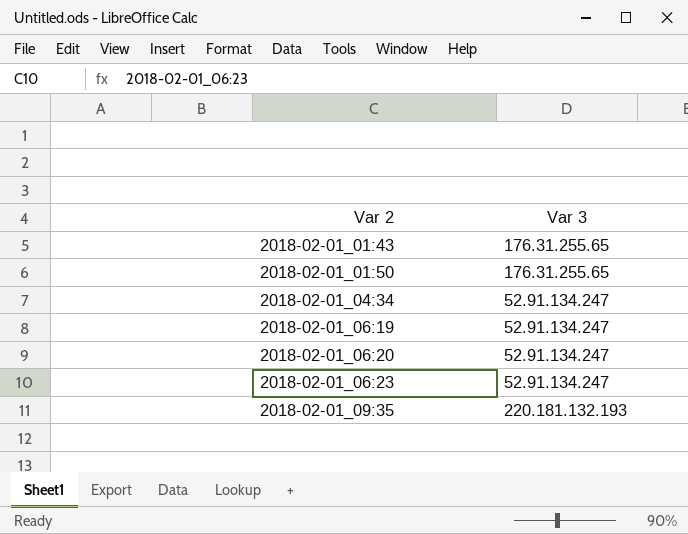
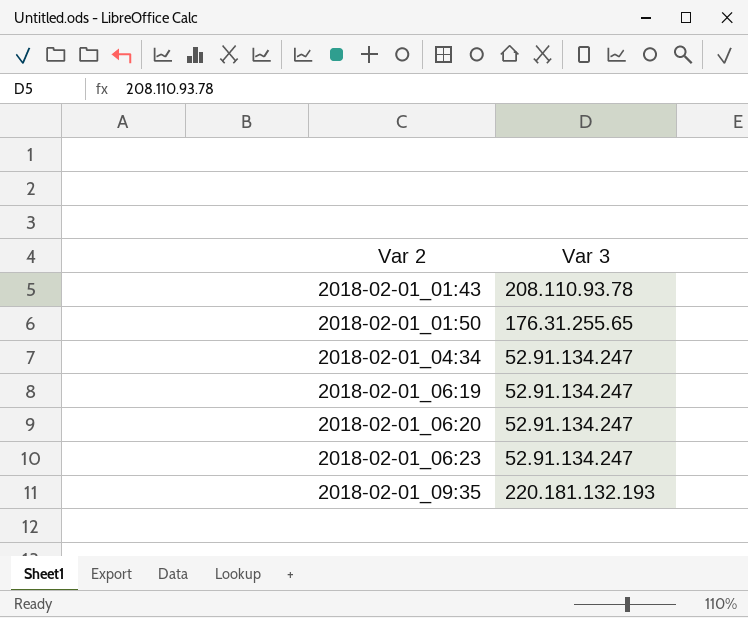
2018-02-01_01:43 | Var 3: 176.31.255.65 -> 208.110.93.78

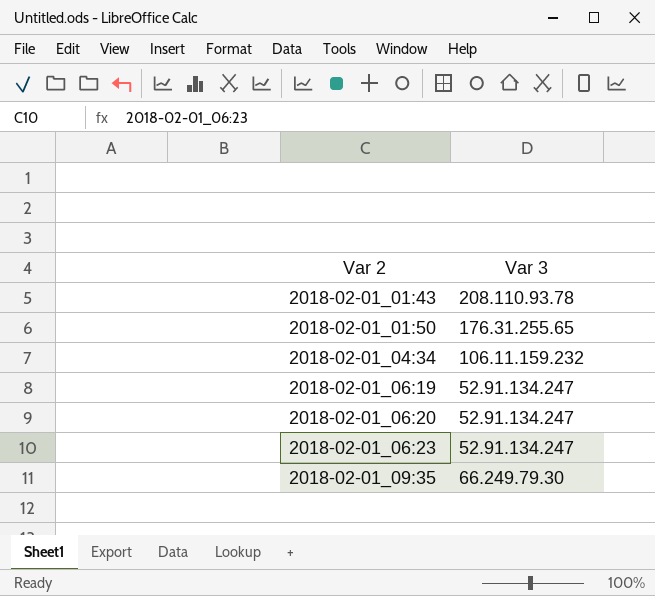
2018-02-01_04:34 | Var 3: 52.91.134.247 -> 106.11.159.232
2018-02-01_09:35 | Var 3: 220.181.132.193 -> 66.249.79.30

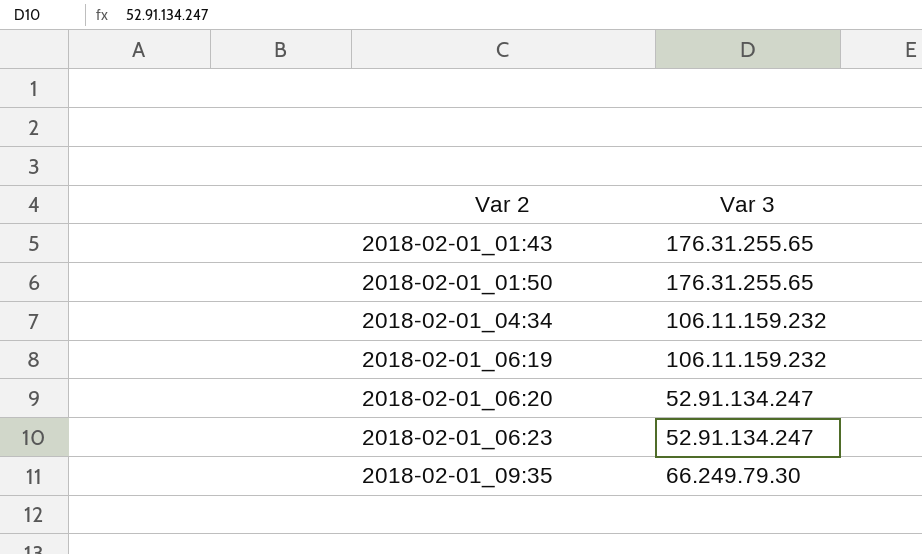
2018-02-01_01:43 | Var 3: 208.110.93.78 -> 176.31.255.65
2018-02-01_06:19 | Var 3: 52.91.134.247 -> 106.11.159.232

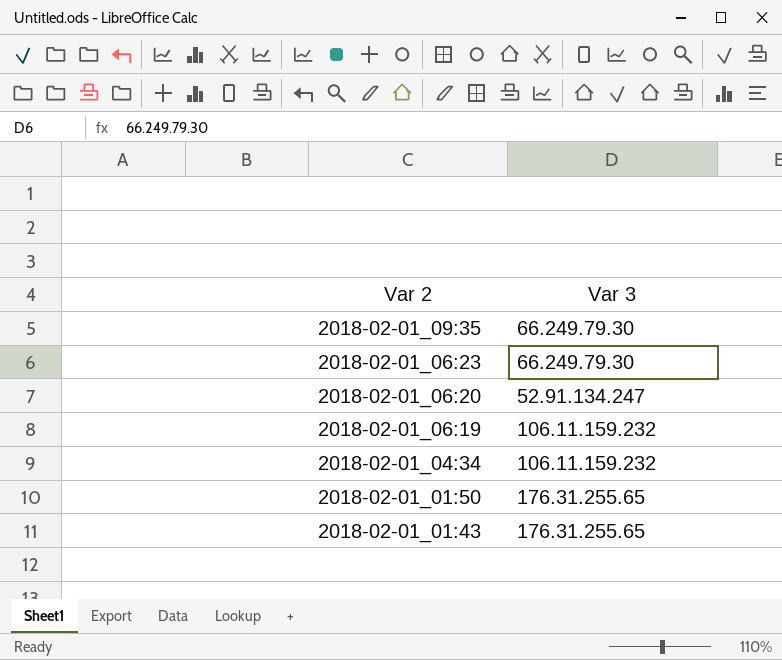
row order: Var 2 ascending -> Var 2 descending
2018-02-01_06:23 | Var 3: 52.91.134.247 -> 66.249.79.30

